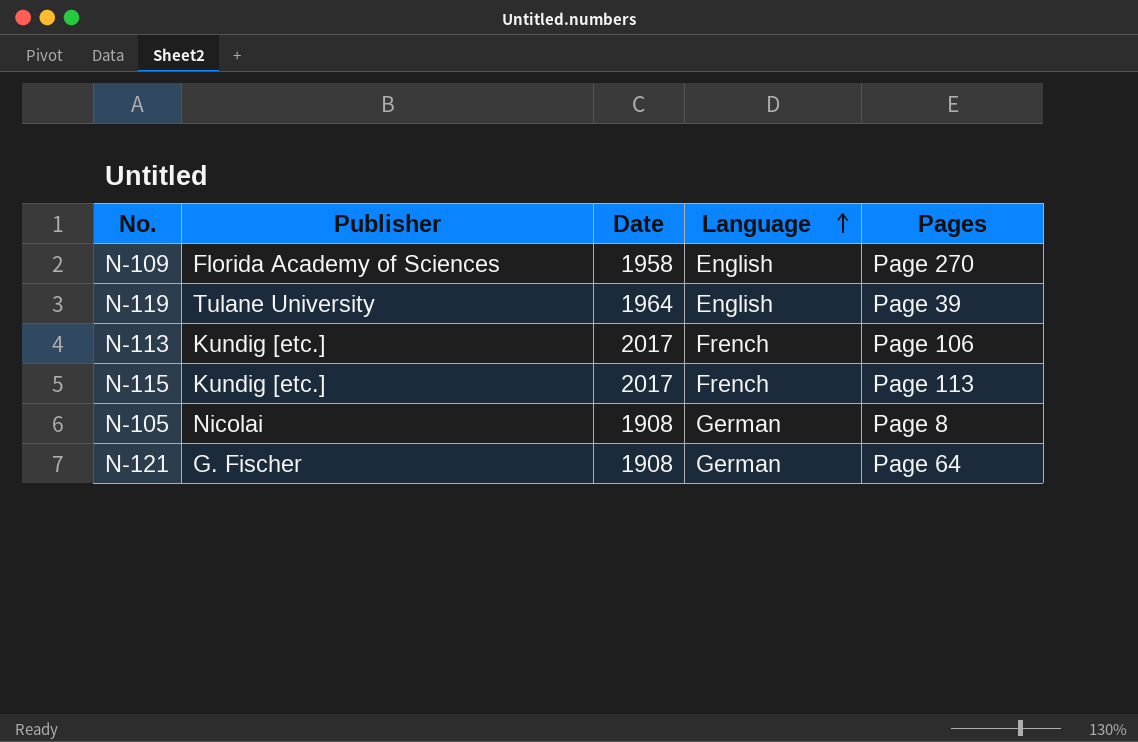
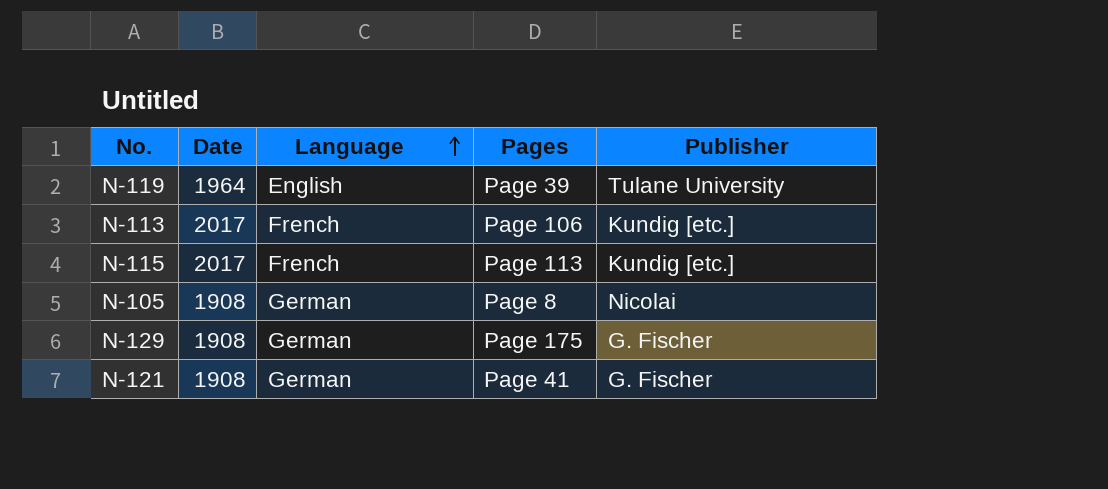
column Publisher | position: 2 -> 5
row N-109: Florida Academy of Sciences | 1958 | English | Page 270 -> none
row N-129: none -> 1908 | German | Page 175 | G. Fischer
N-121 | Pages: Page 64 -> Page 41

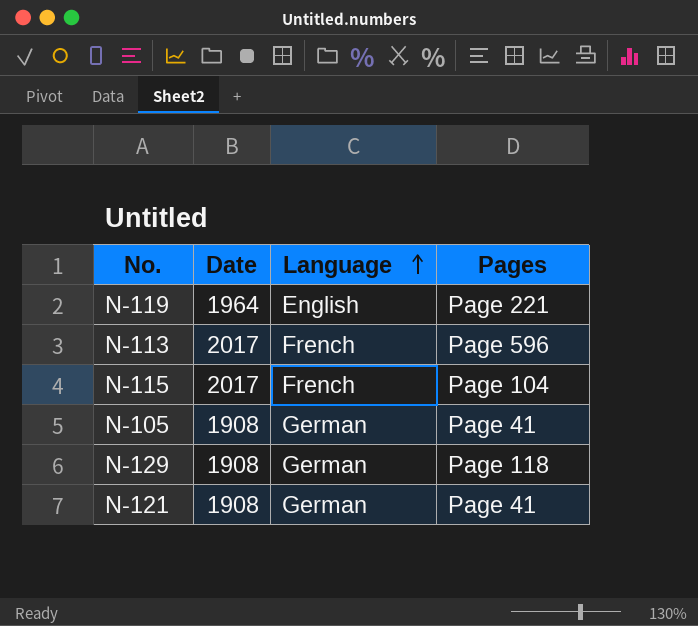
column Publisher | position: 5 -> none
N-119 | Pages: Page 39 -> Page 221
N-113 | Pages: Page 106 -> Page 596
N-115 | Pages: Page 113 -> Page 104
N-105 | Pages: Page 8 -> Page 41
N-129 | Pages: Page 175 -> Page 118

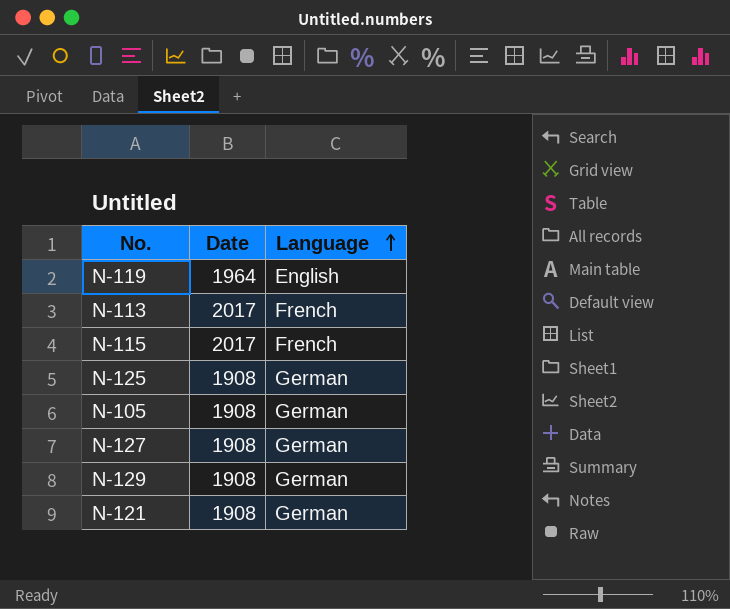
column Pages | position: 4 -> none
row N-125: none -> 1908 | German
row N-127: none -> 1908 | German

